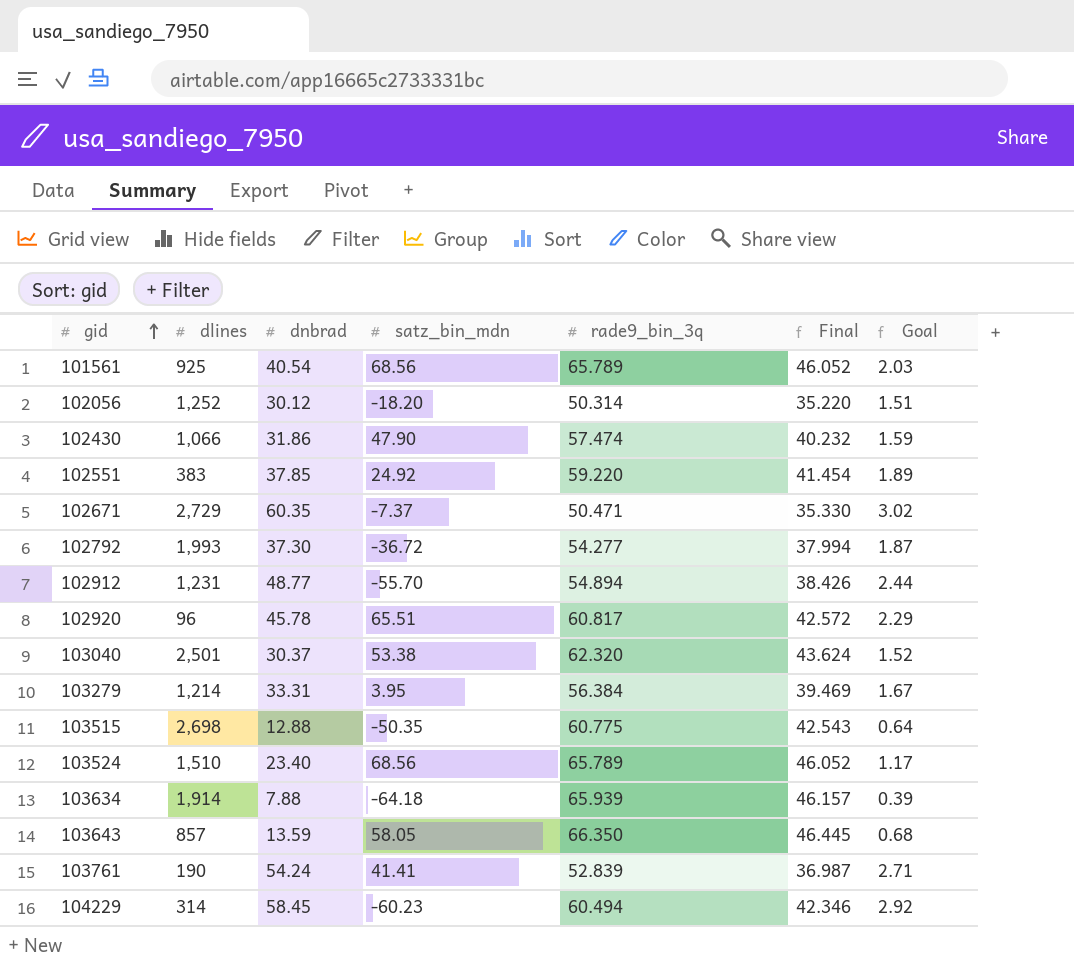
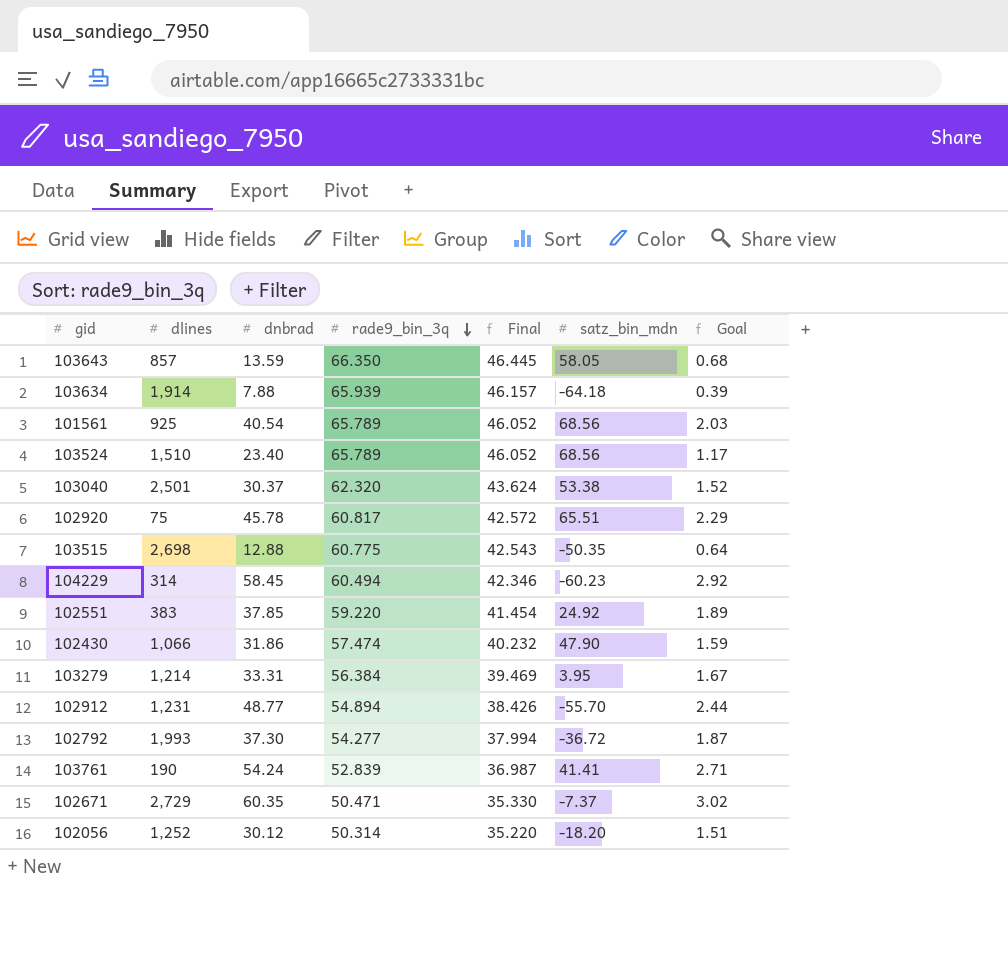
row order: gid ascending -> rade9_bin_3q descending
column satz_bin_mdn | position: 4 -> 6
102920 | dlines: 96 -> 75

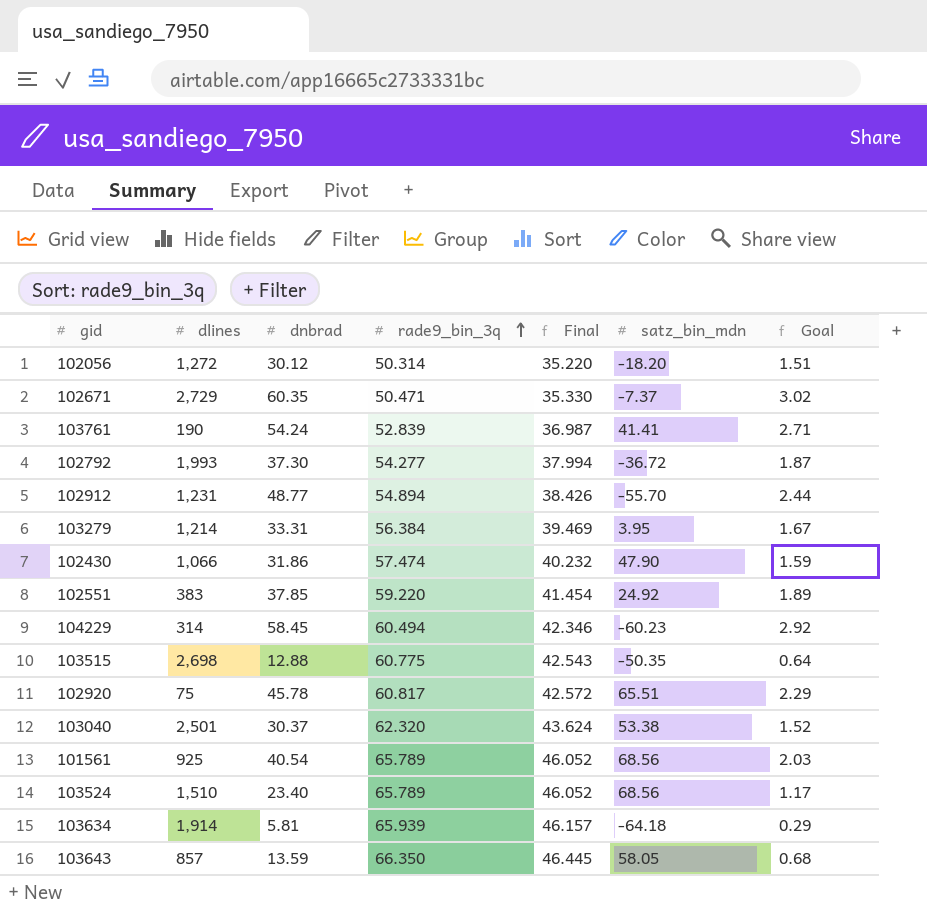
row order: rade9_bin_3q descending -> rade9_bin_3q ascending
102056 | dlines: 1,252 -> 1,272
103634 | dnbrad: 7.88 -> 5.81
103634 | Goal: 0.39 -> 0.29

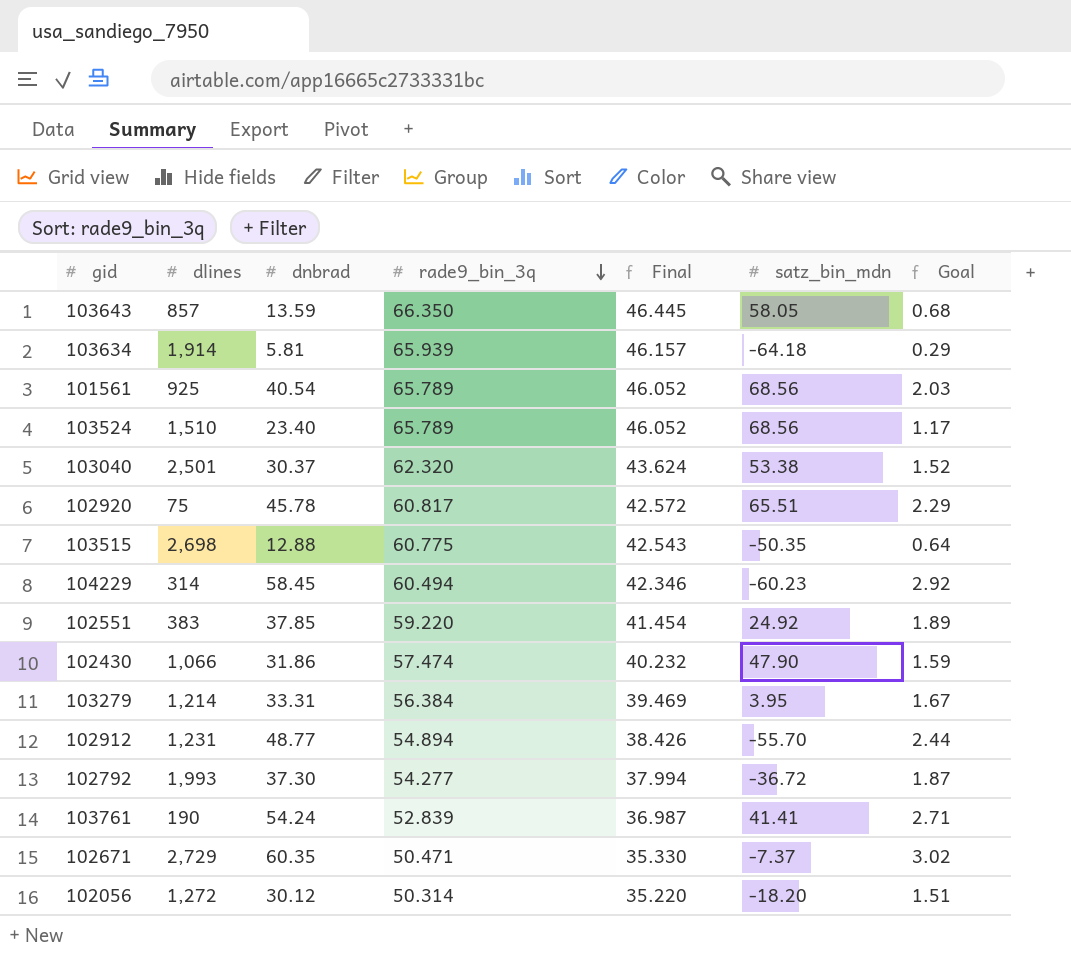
row order: rade9_bin_3q ascending -> rade9_bin_3q descending

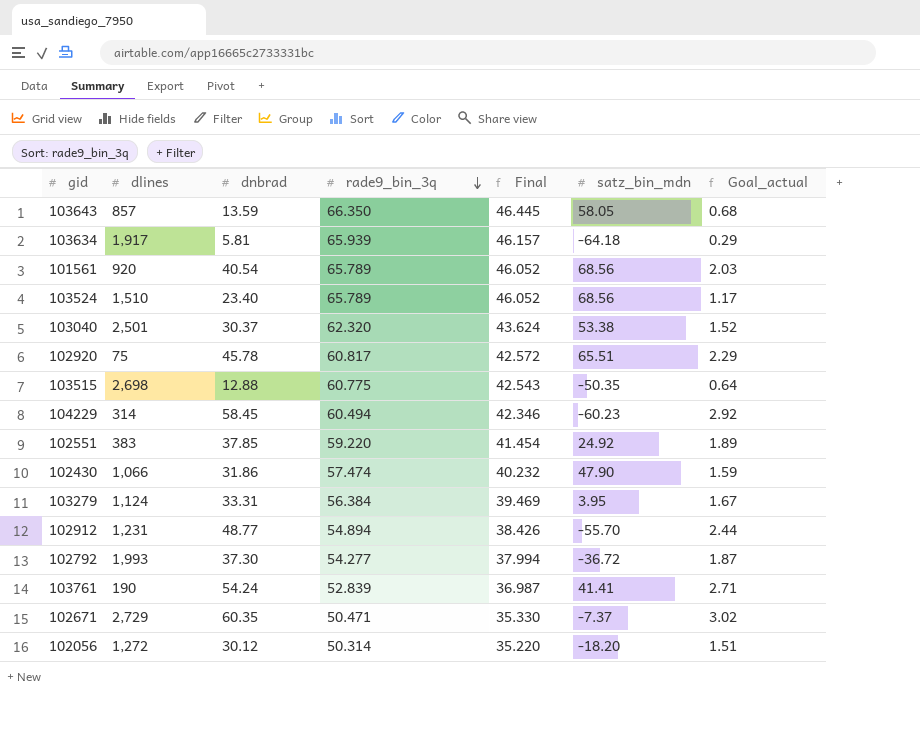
column name: Goal -> Goal_actual
103634 | dlines: 1,914 -> 1,917
101561 | dlines: 925 -> 920
103279 | dlines: 1,214 -> 1,124

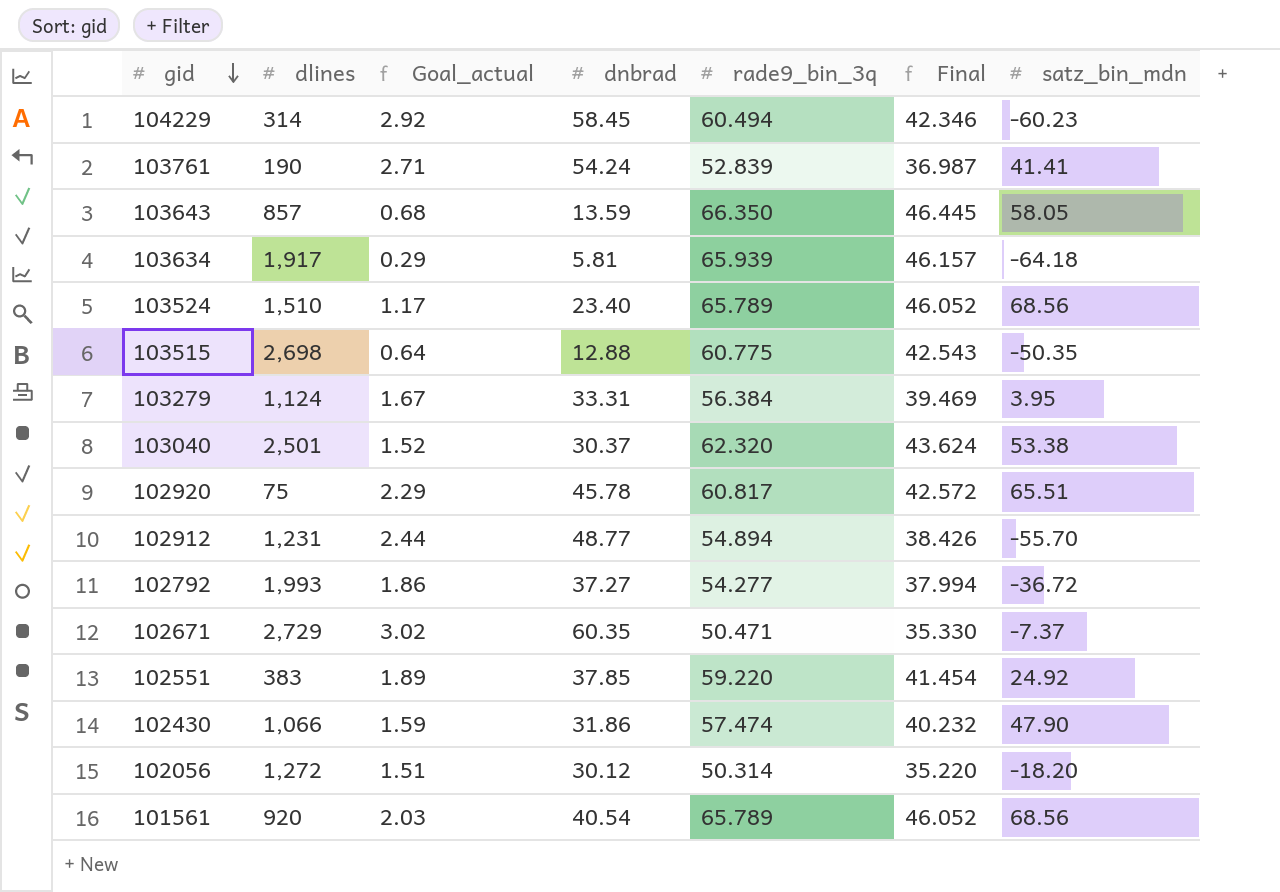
row order: rade9_bin_3q descending -> gid descending
column Goal_actual | position: 7 -> 3
102792 | Goal_actual: 1.87 -> 1.86
102792 | dnbrad: 37.30 -> 37.27

